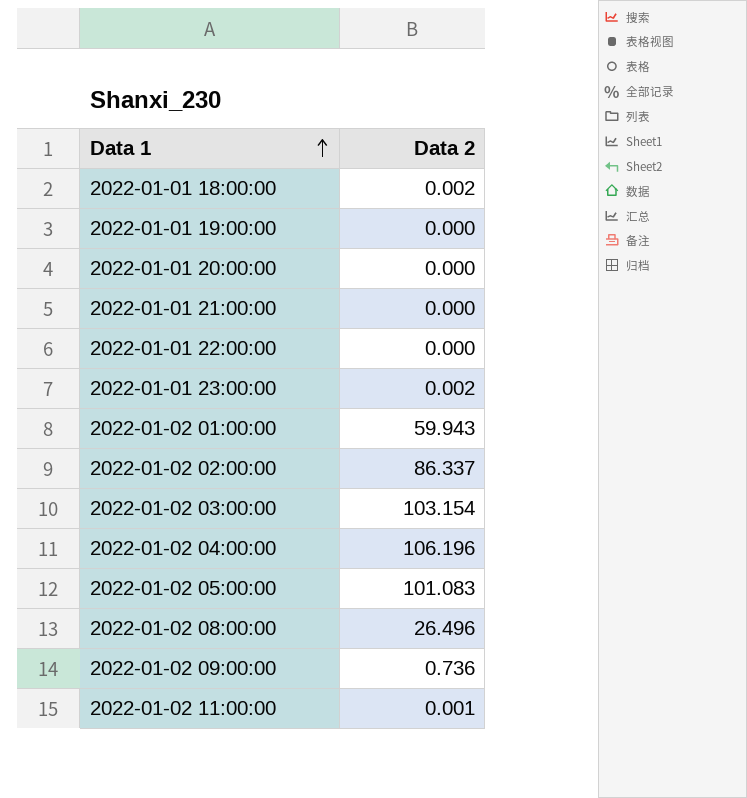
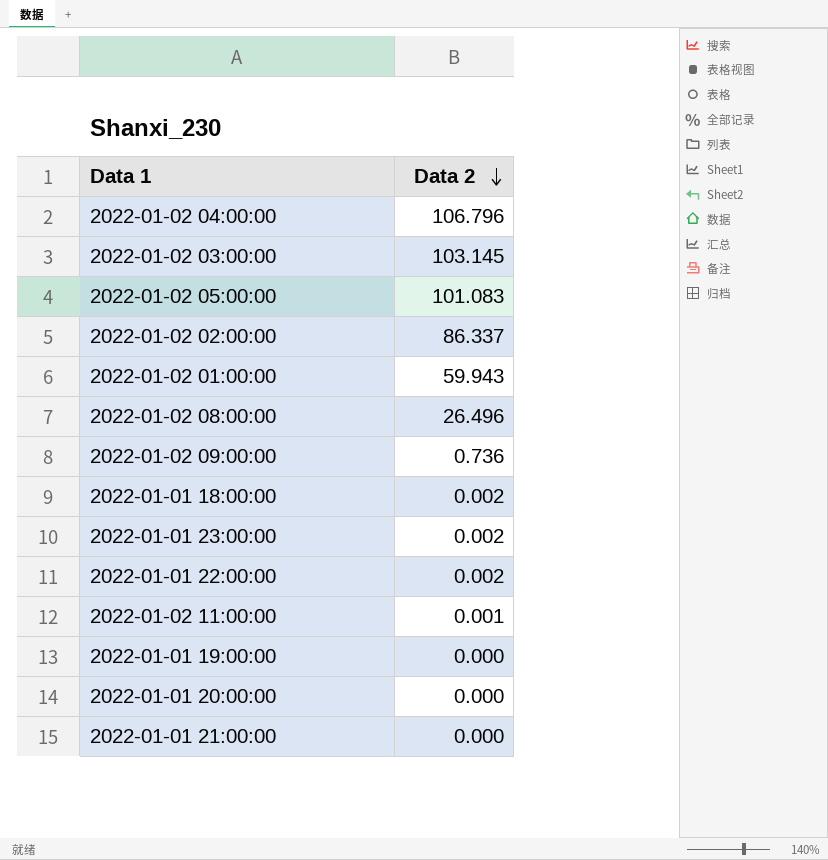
row order: Data 1 ascending -> Data 2 descending
2022-01-02 04:00:00 | Data 2: 106.196 -> 106.796
2022-01-02 03:00:00 | Data 2: 103.154 -> 103.145
2022-01-01 22:00:00 | Data 2: 0.000 -> 0.002

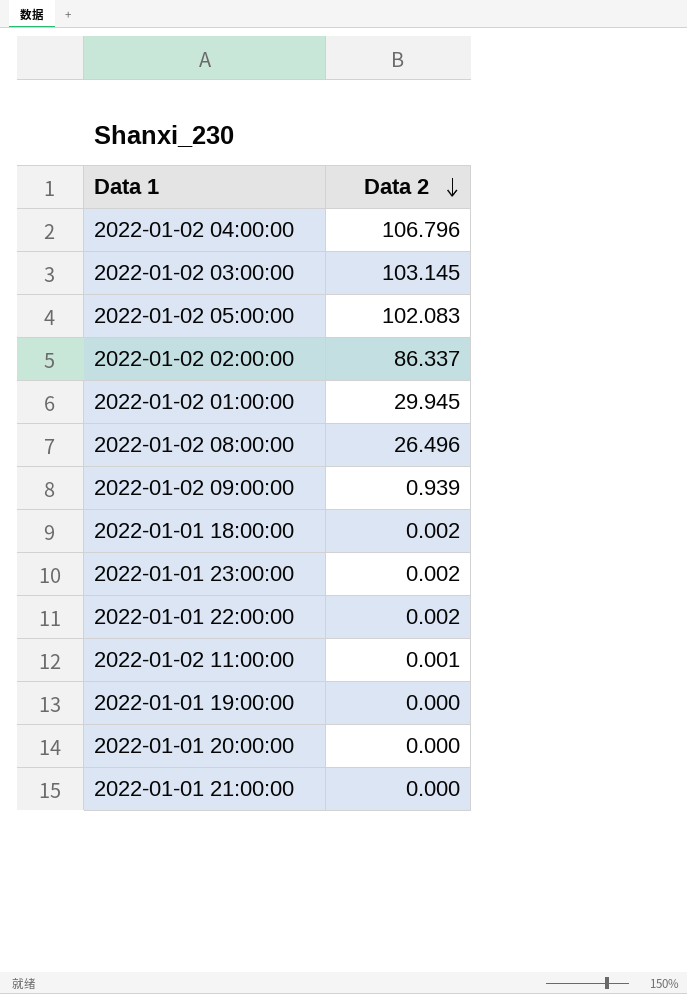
2022-01-02 05:00:00 | Data 2: 101.083 -> 102.083
2022-01-02 01:00:00 | Data 2: 59.943 -> 29.945
2022-01-02 09:00:00 | Data 2: 0.736 -> 0.939

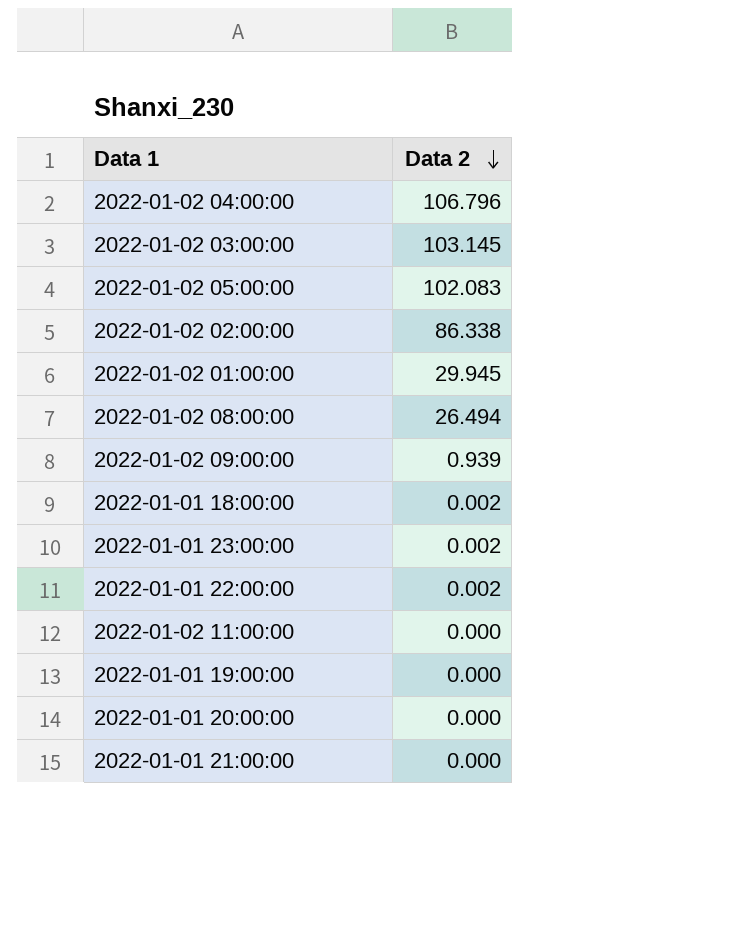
2022-01-02 02:00:00 | Data 2: 86.337 -> 86.338
2022-01-02 08:00:00 | Data 2: 26.496 -> 26.494
2022-01-02 11:00:00 | Data 2: 0.001 -> 0.000

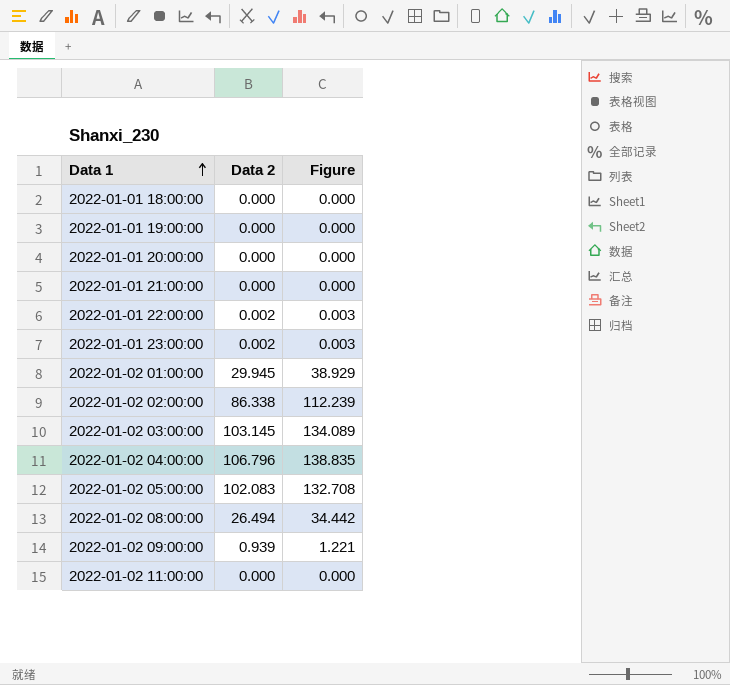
row order: Data 2 descending -> Data 1 ascending
column Figure | formula: none -> [Data 2] * 1.3
2022-01-01 18:00:00 | Data 2: 0.002 -> 0.000

